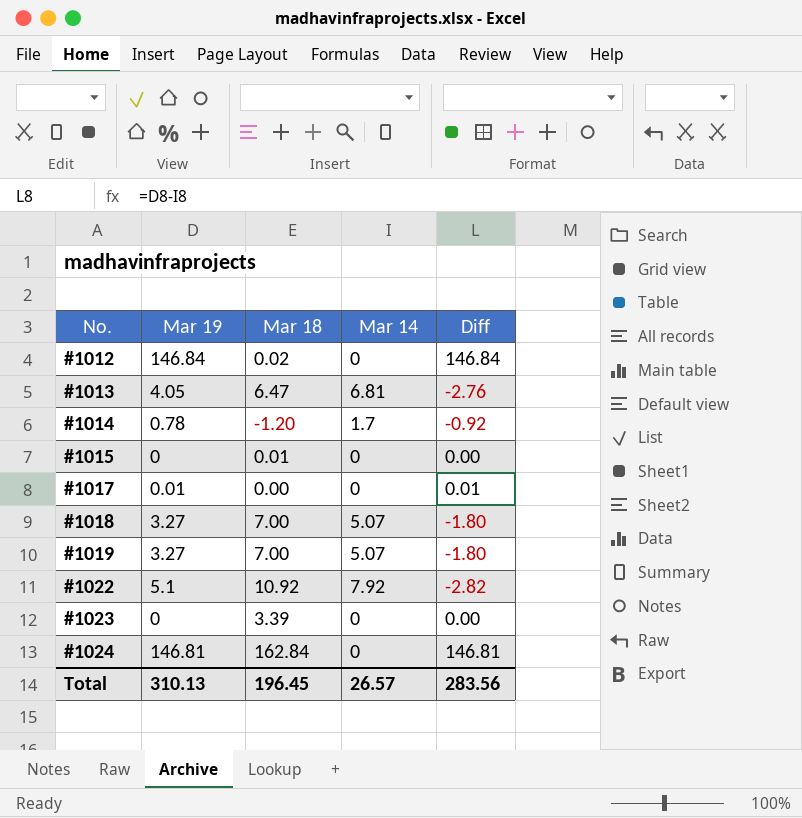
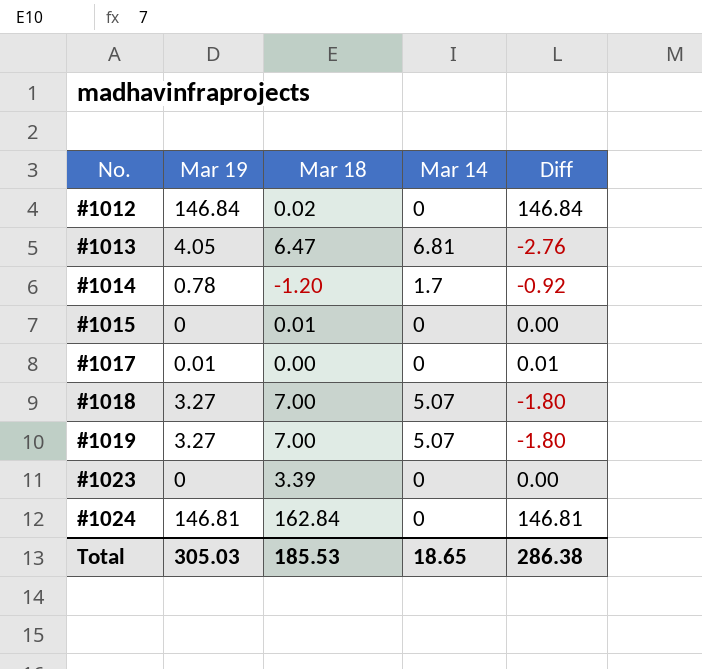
row #1022: 5.1 | 10.92 | 7.92 | -2.82 -> none
Total | Mar 19: 310.13 -> 305.03
Total | Mar 18: 196.45 -> 185.53
Total | Mar 14: 26.57 -> 18.65
Total | Diff: 283.56 -> 286.38

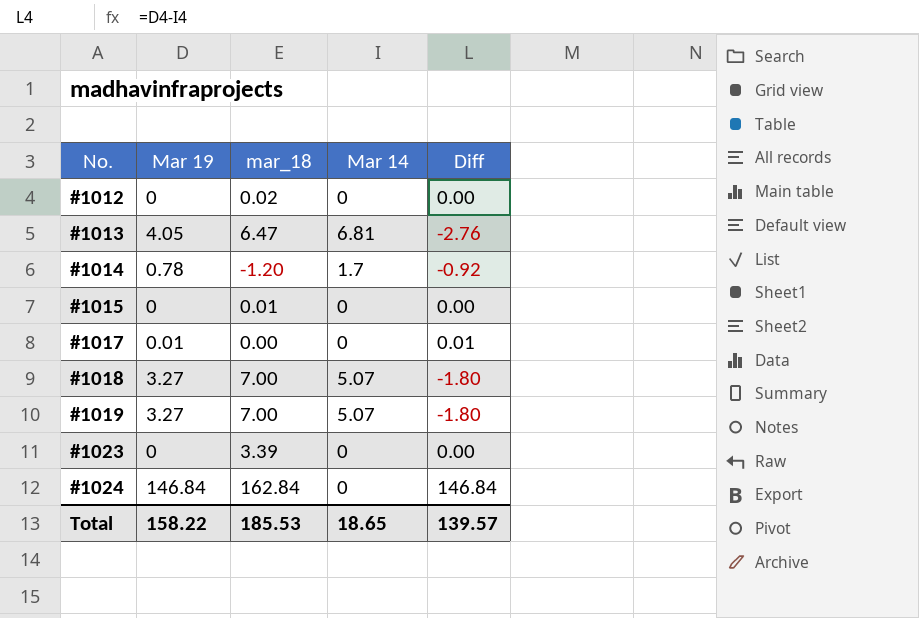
column name: Mar 18 -> mar_18
#1012 | Mar 19: 146.84 -> 0
#1012 | Diff: 146.84 -> 0.00
#1024 | Mar 19: 146.81 -> 146.84
#1024 | Diff: 146.81 -> 146.84
Total | Mar 19: 305.03 -> 158.22
Total | Diff: 286.38 -> 139.57

